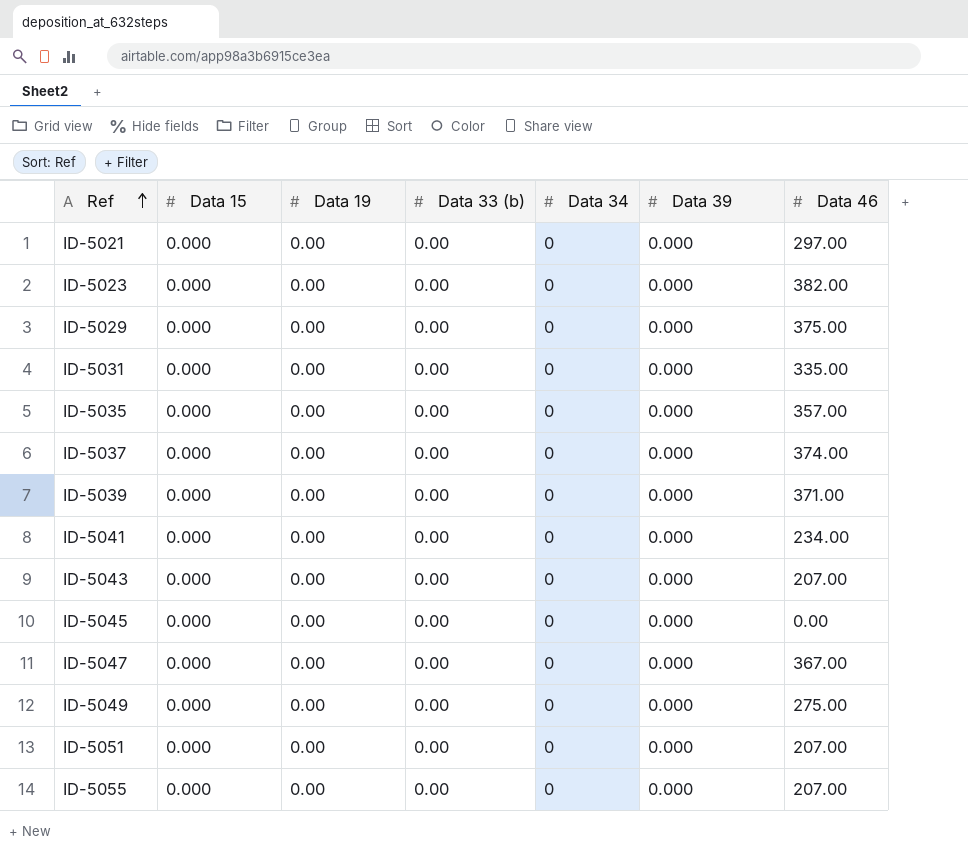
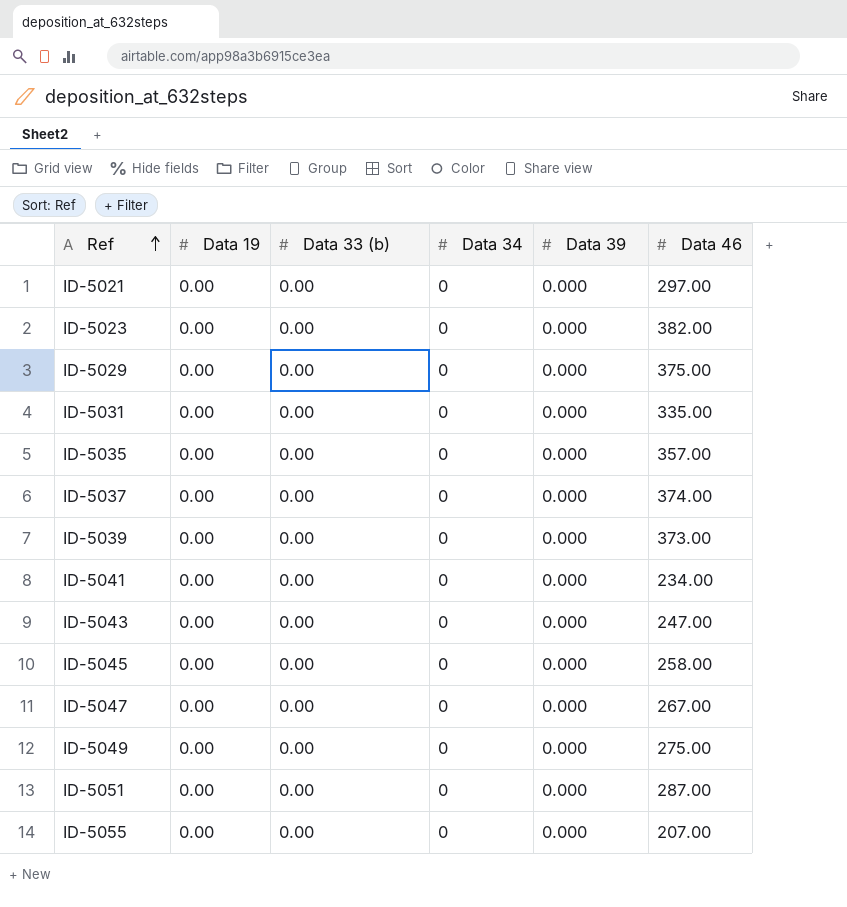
column Data 15 | position: 2 -> none
ID-5039 | Data 46: 371.00 -> 373.00
ID-5043 | Data 46: 207.00 -> 247.00
ID-5045 | Data 46: 0.00 -> 258.00
ID-5047 | Data 46: 367.00 -> 267.00
ID-5051 | Data 46: 207.00 -> 287.00

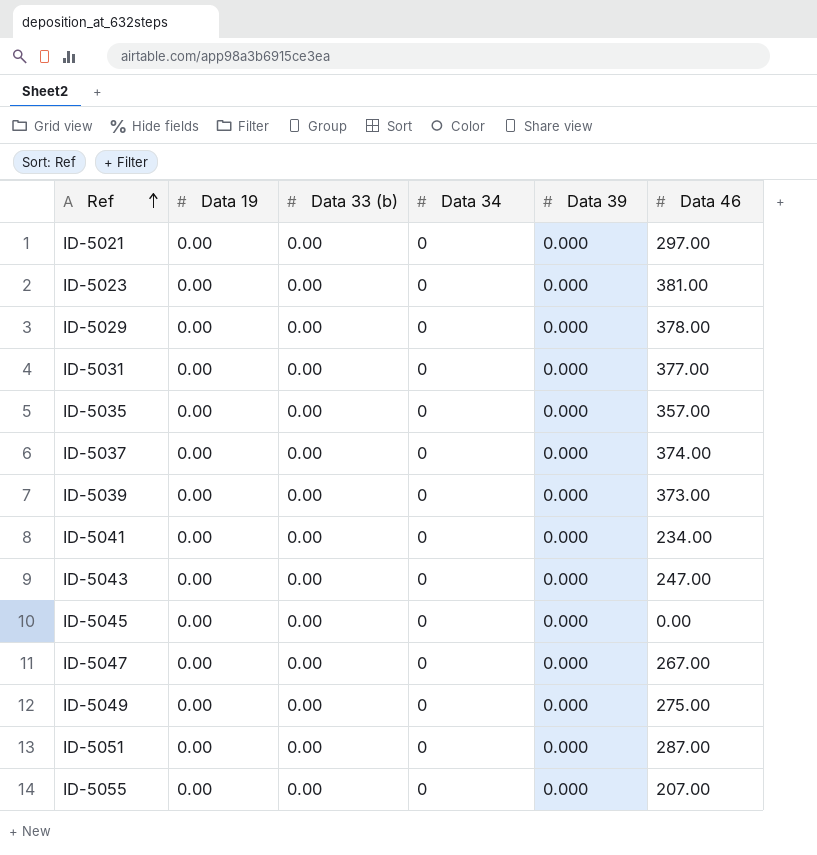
ID-5023 | Data 46: 382.00 -> 381.00
ID-5029 | Data 46: 375.00 -> 378.00
ID-5031 | Data 46: 335.00 -> 377.00
ID-5045 | Data 46: 258.00 -> 0.00

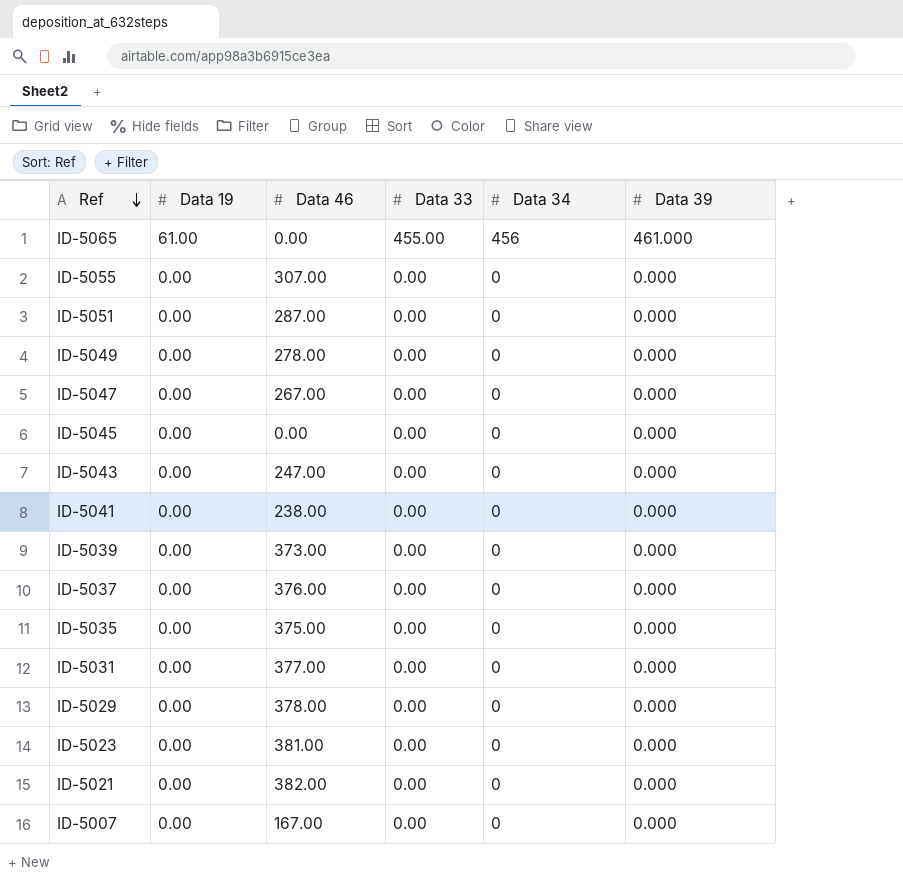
row order: Ref ascending -> Ref descending
column Data 46 | position: 6 -> 3
column name: Data 33 (b) -> Data 33
row ID-5065: none -> 61.00 | 0.00 | 455.00 | 456 | 461.000
ID-5055 | Data 46: 207.00 -> 307.00
ID-5049 | Data 46: 275.00 -> 278.00
ID-5041 | Data 46: 234.00 -> 238.00
ID-5037 | Data 46: 374.00 -> 376.00
ID-5035 | Data 46: 357.00 -> 375.00
ID-5021 | Data 46: 297.00 -> 382.00
row ID-5007: none -> 0.00 | 167.00 | 0.00 | 0 | 0.000

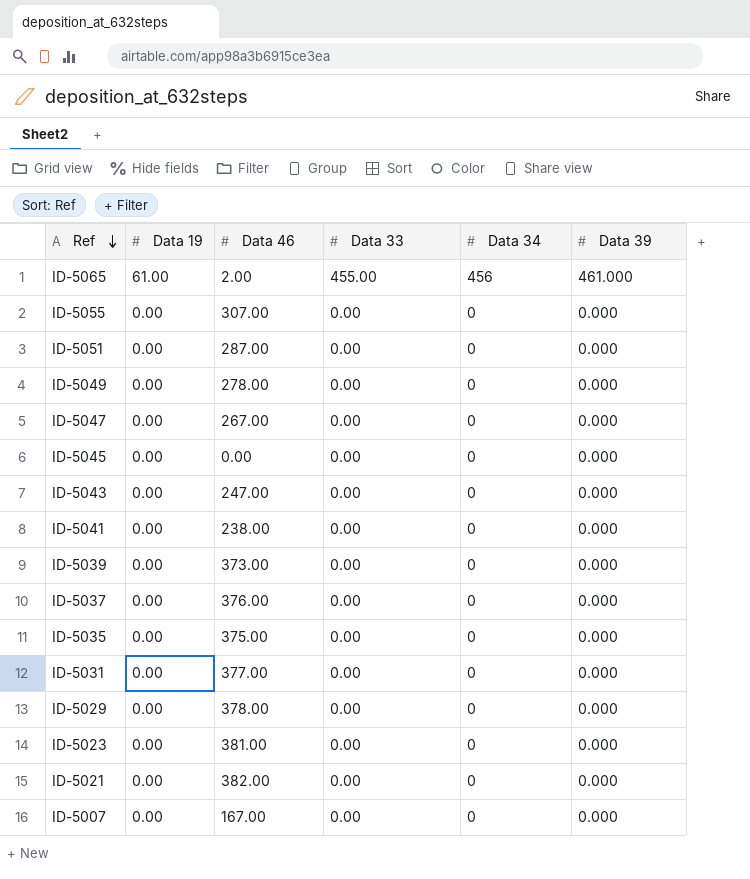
ID-5065 | Data 46: 0.00 -> 2.00

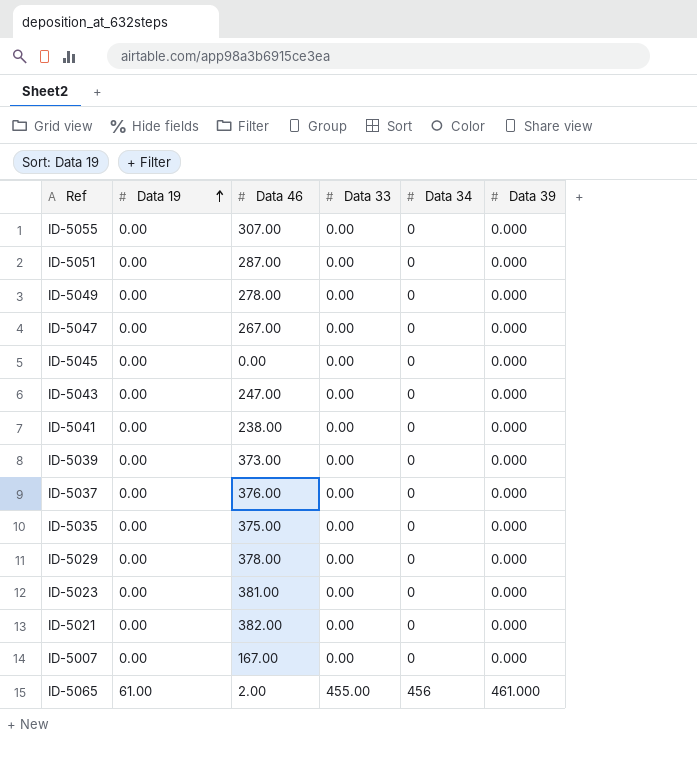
row order: Ref descending -> Data 19 ascending
row ID-5031: 0.00 | 377.00 | 0.00 | 0 | 0.000 -> none

